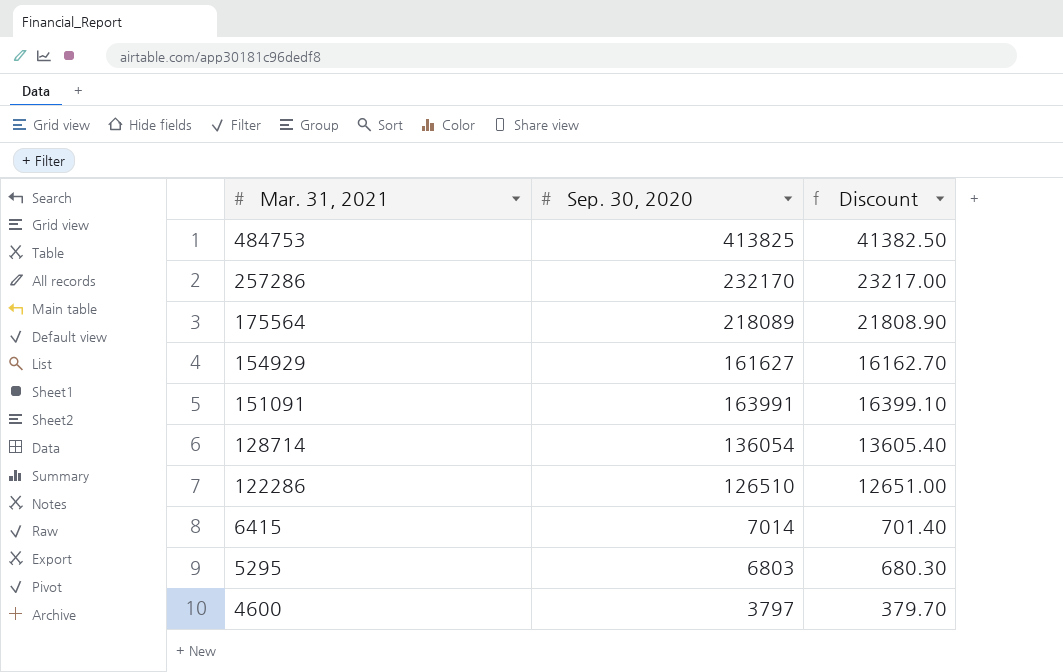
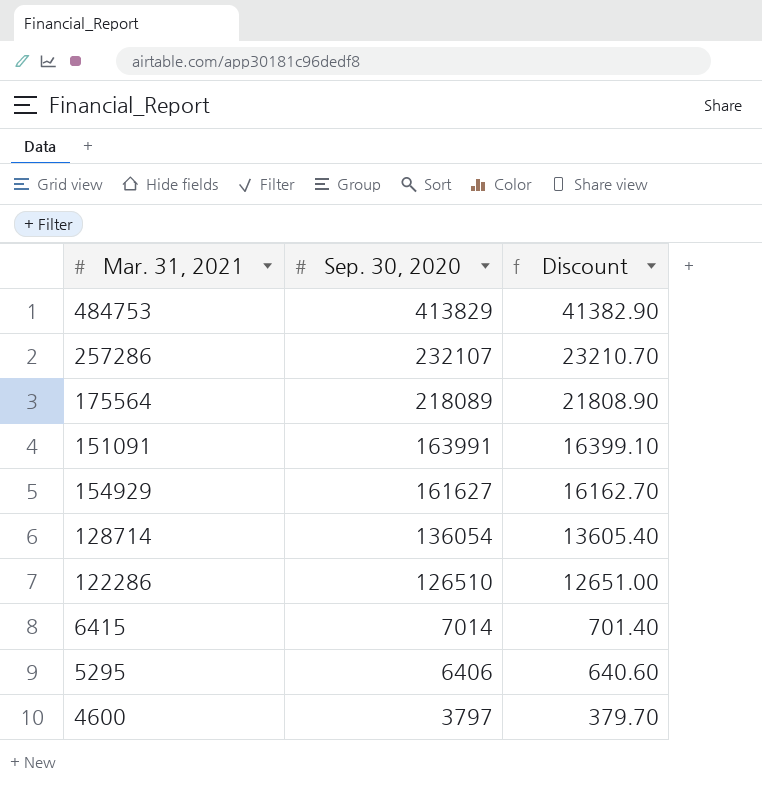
row order: Mar. 31, 2021 descending -> Sep. 30, 2020 descending
484753 | Sep. 30, 2020: 413825 -> 413829
484753 | Discount: 41382.50 -> 41382.90
257286 | Sep. 30, 2020: 232170 -> 232107
257286 | Discount: 23217.00 -> 23210.70
5295 | Sep. 30, 2020: 6803 -> 6406
5295 | Discount: 680.30 -> 640.60

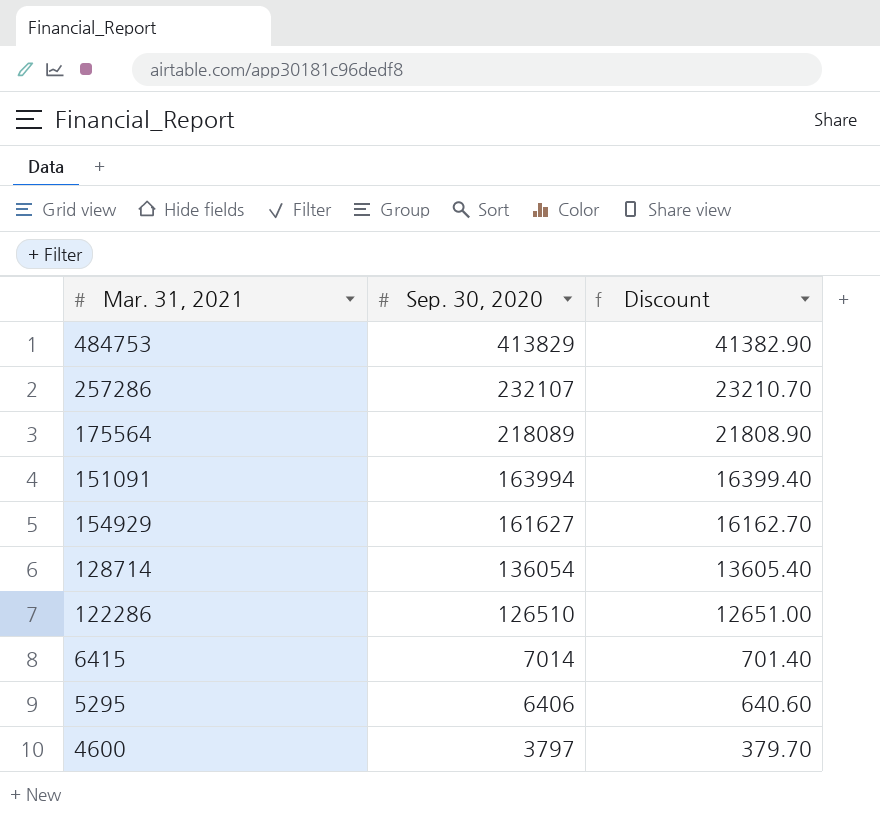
151091 | Sep. 30, 2020: 163991 -> 163994
151091 | Discount: 16399.10 -> 16399.40

